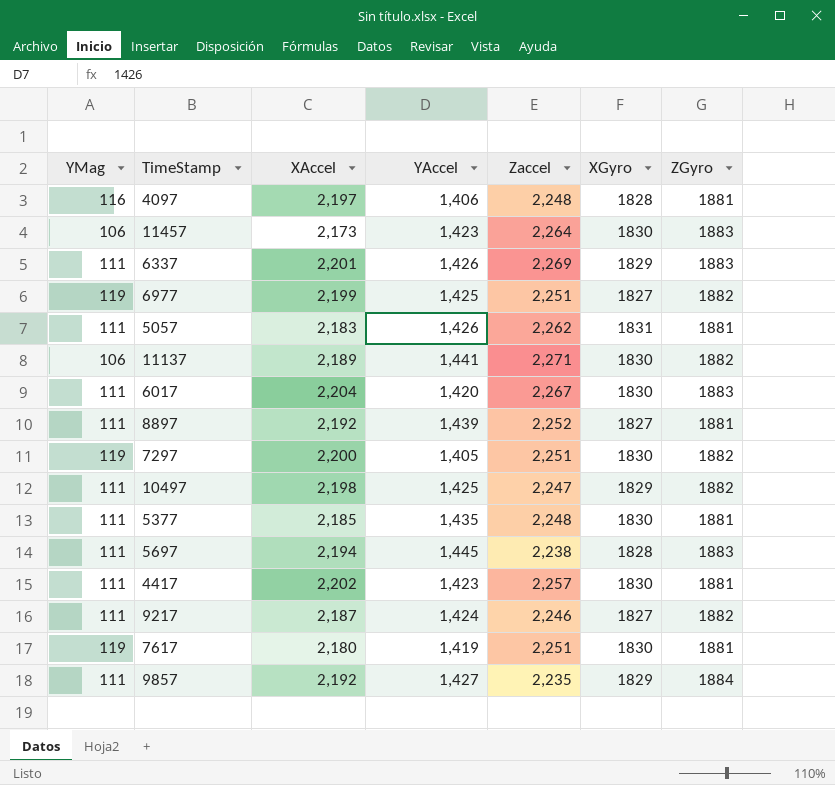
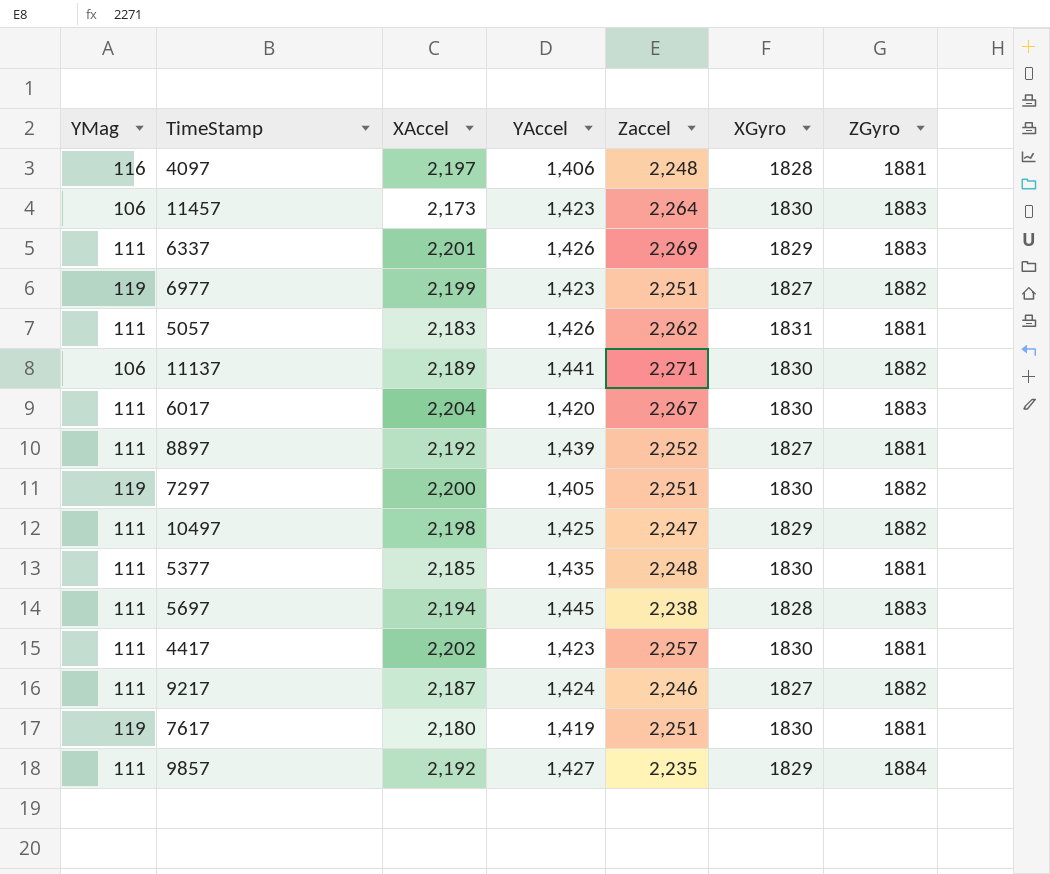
6977 | YAccel: 1,425 -> 1,423

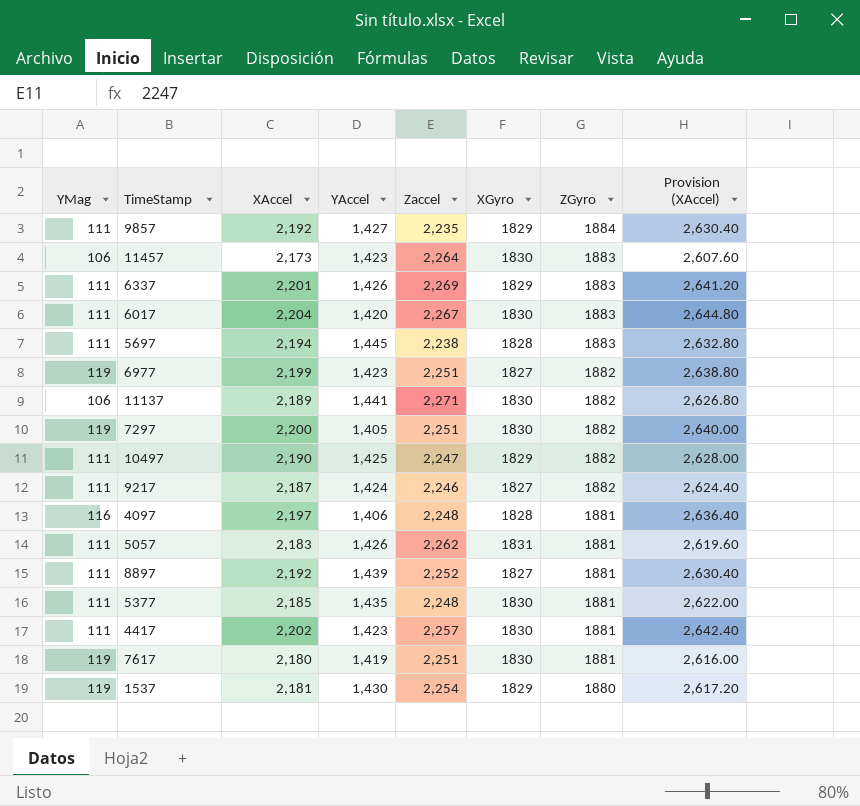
row order: none -> ZGyro descending
column Provision (XAccel) | formula: none -> [XAccel] * 1.2
10497 | XAccel: 2,198 -> 2,190
row 1537: none -> 119 | 2,181 | 1,430 | 2,254 | 1829 | 1880 | 2,617.20

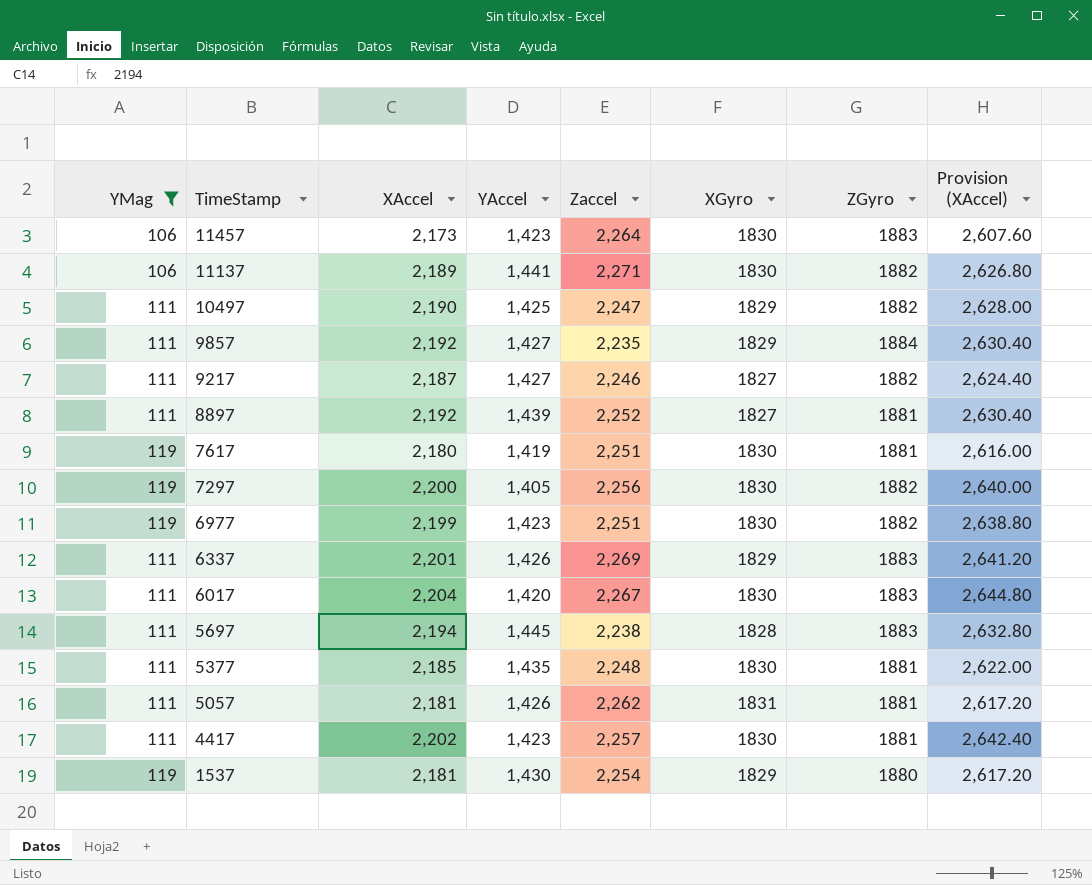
filter: none -> YMag != 116
row order: ZGyro descending -> TimeStamp descending
9217 | YAccel: 1,424 -> 1,427
7297 | Zaccel: 2,251 -> 2,256
6977 | XGyro: 1827 -> 1830
5057 | XAccel: 2,183 -> 2,181
5057 | Provision (XAccel): 2,619.60 -> 2,617.20

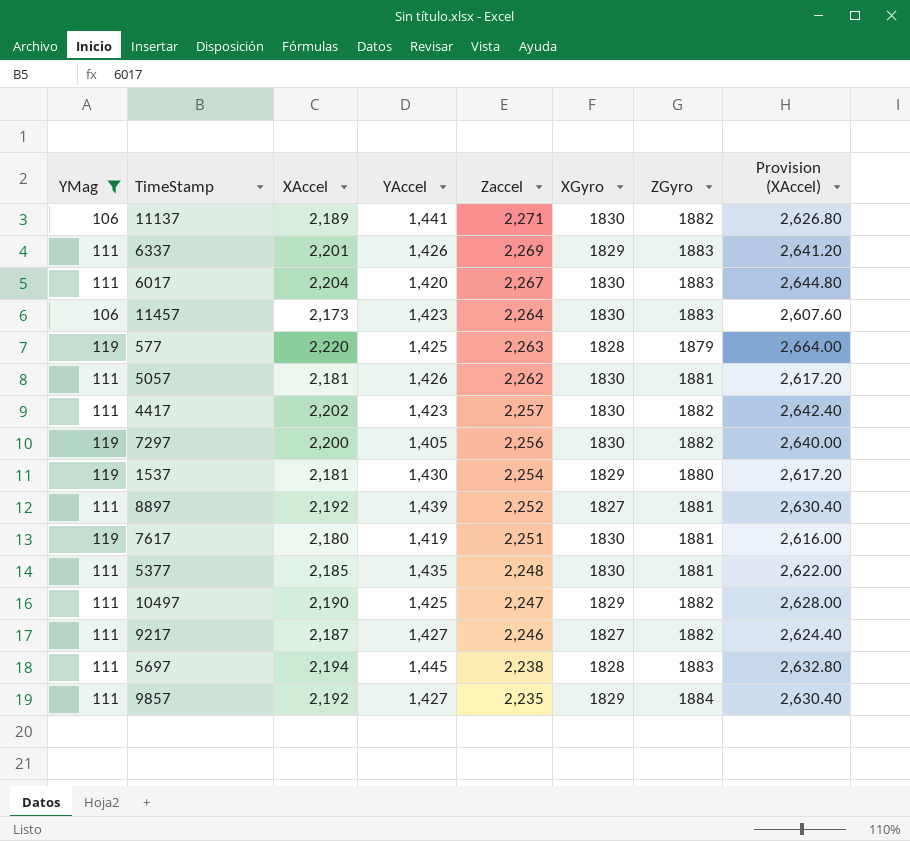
row order: TimeStamp descending -> Zaccel descending
row 6977: 119 | 2,199 | 1,423 | 2,251 | 1830 | 1882 | 2,638.80 -> none
row 577: none -> 119 | 2,220 | 1,425 | 2,263 | 1828 | 1879 | 2,664.00
5057 | XGyro: 1831 -> 1830
4417 | ZGyro: 1881 -> 1882

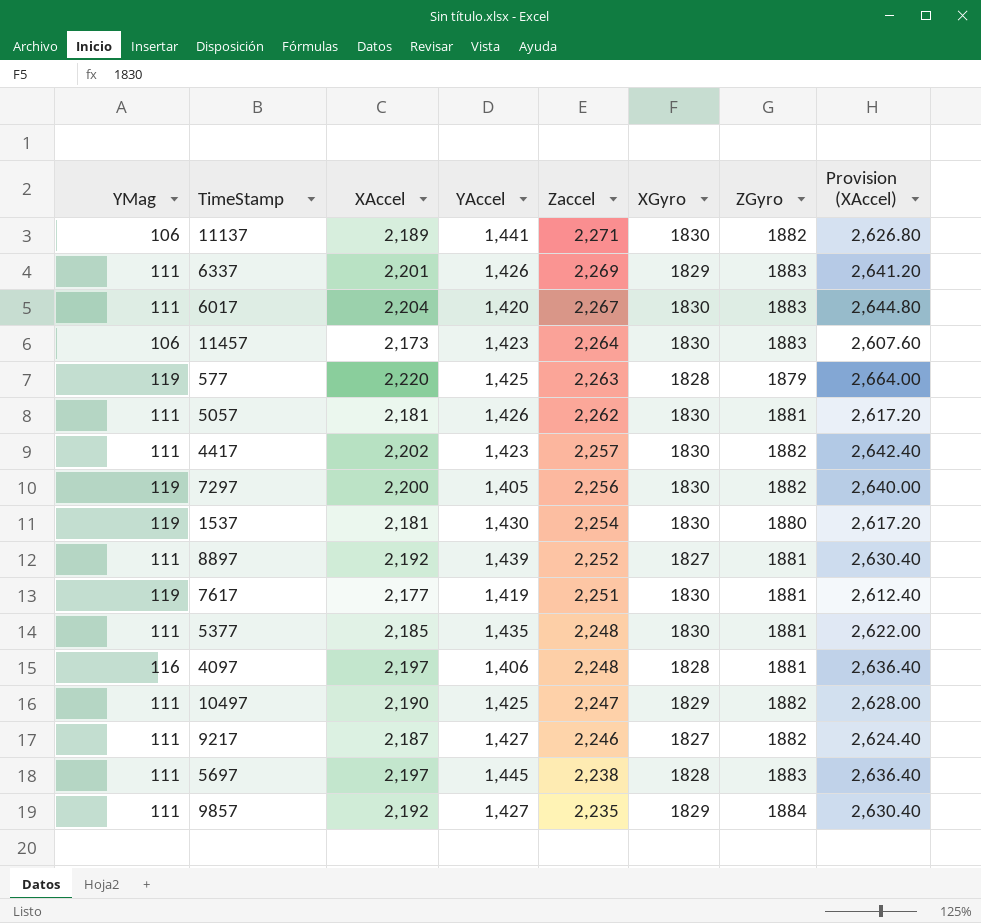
filter: YMag != 116 -> none
1537 | XGyro: 1829 -> 1830
7617 | XAccel: 2,180 -> 2,177
7617 | Provision (XAccel): 2,616.00 -> 2,612.40
5697 | XAccel: 2,194 -> 2,197
5697 | Provision (XAccel): 2,632.80 -> 2,636.40

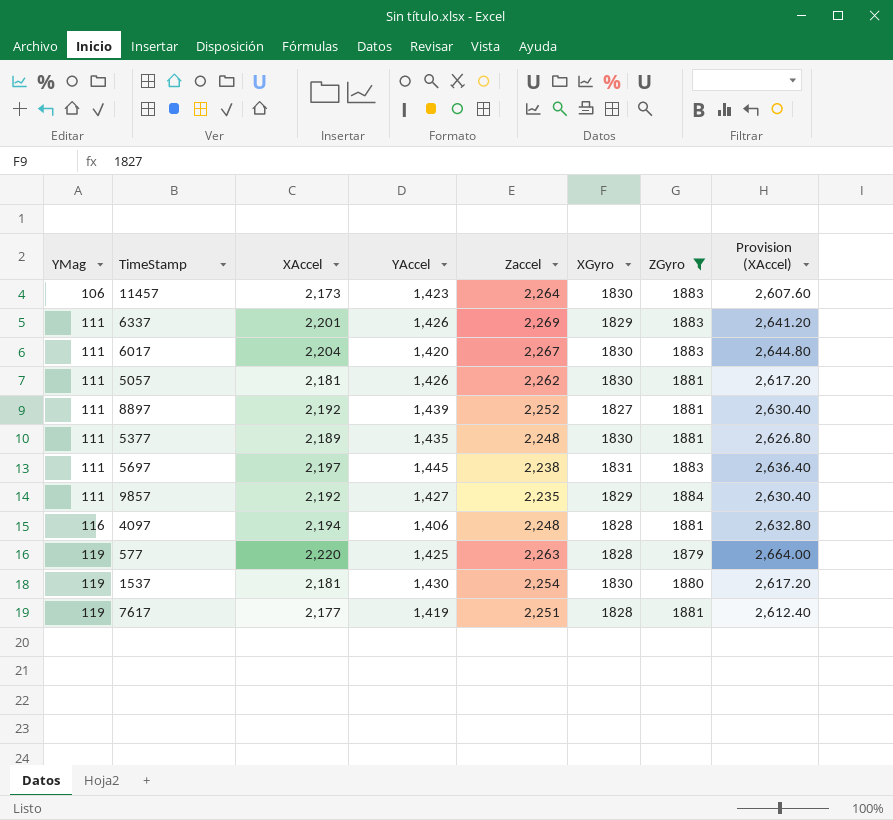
filter: none -> ZGyro != 1882
row order: Zaccel descending -> YMag ascending
5377 | XAccel: 2,185 -> 2,189
5377 | Provision (XAccel): 2,622.00 -> 2,626.80
5697 | XGyro: 1828 -> 1831
4097 | XAccel: 2,197 -> 2,194
4097 | Provision (XAccel): 2,636.40 -> 2,632.80
7617 | XGyro: 1830 -> 1828

